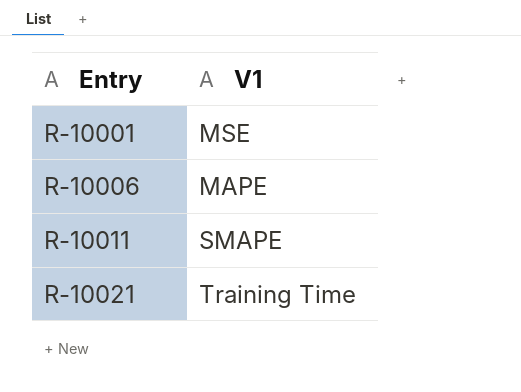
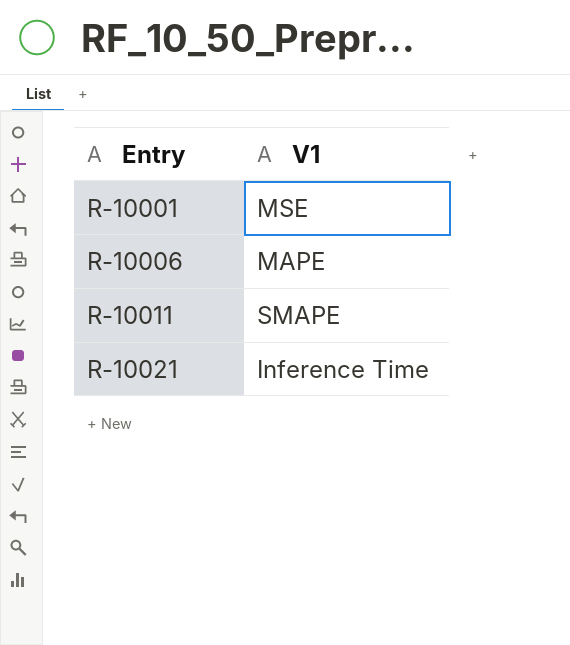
R-10021 | V1: Training Time -> Inference Time

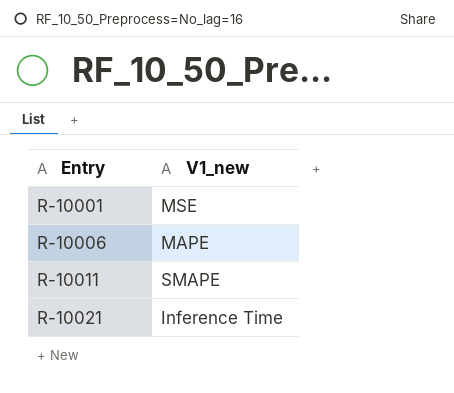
column name: V1 -> V1_new

